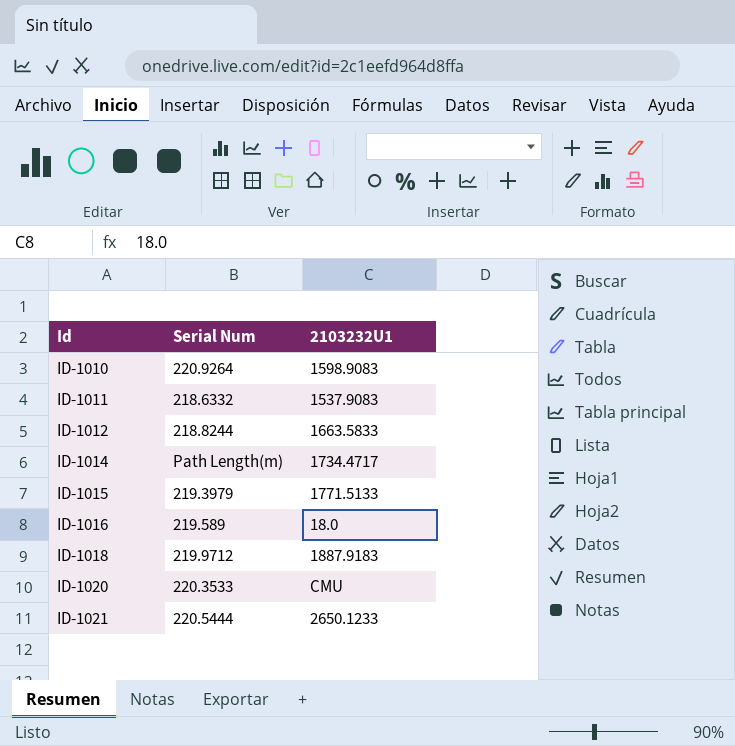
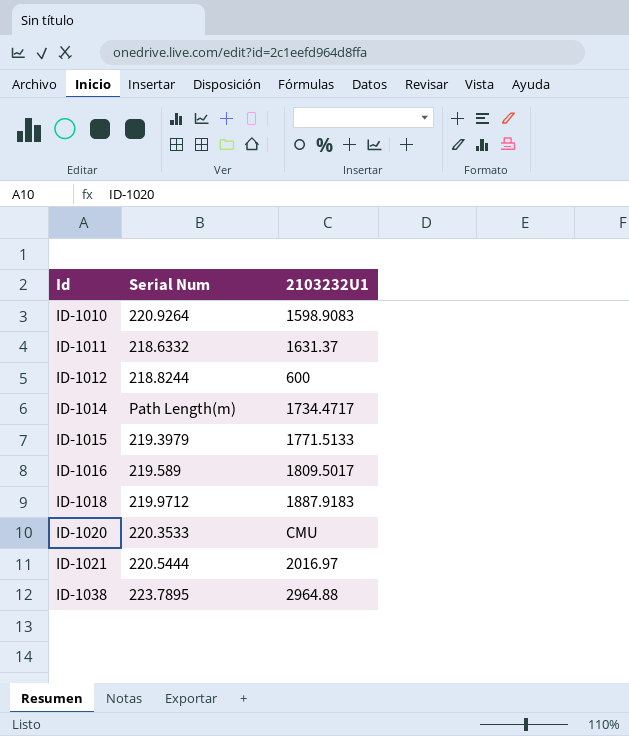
ID-1011 | 2103232U1: 1537.9083 -> 1631.37
ID-1012 | 2103232U1: 1663.5833 -> 600
ID-1016 | 2103232U1: 18.0 -> 1809.5017
ID-1021 | 2103232U1: 2650.1233 -> 2016.97
row ID-1038: none -> 223.7895 | 2964.88

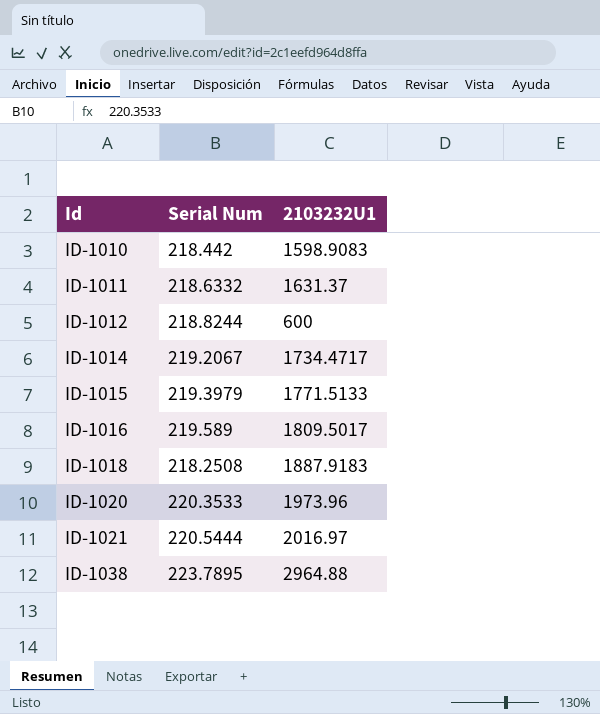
ID-1010 | Serial Num: 220.9264 -> 218.442
ID-1014 | Serial Num: Path Length(m) -> 219.2067
ID-1018 | Serial Num: 219.9712 -> 218.2508
ID-1020 | 2103232U1: CMU -> 1973.96

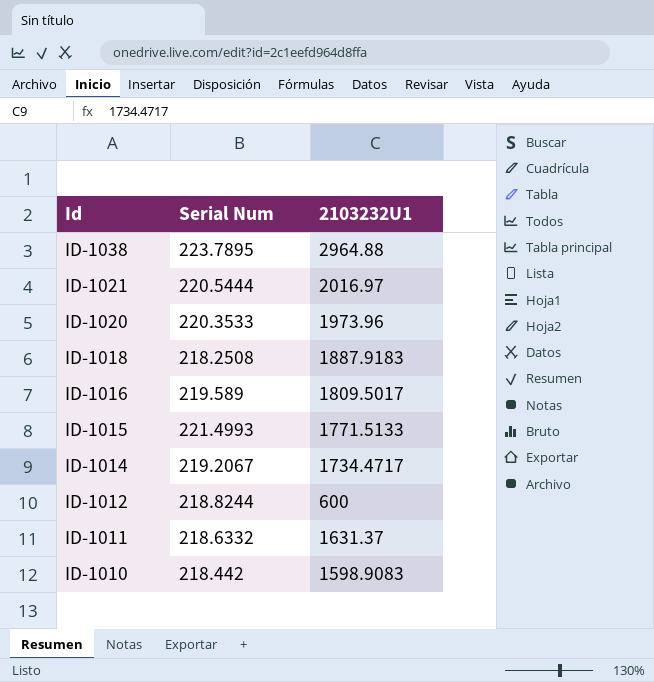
row order: Id ascending -> Id descending
ID-1015 | Serial Num: 219.3979 -> 221.4993

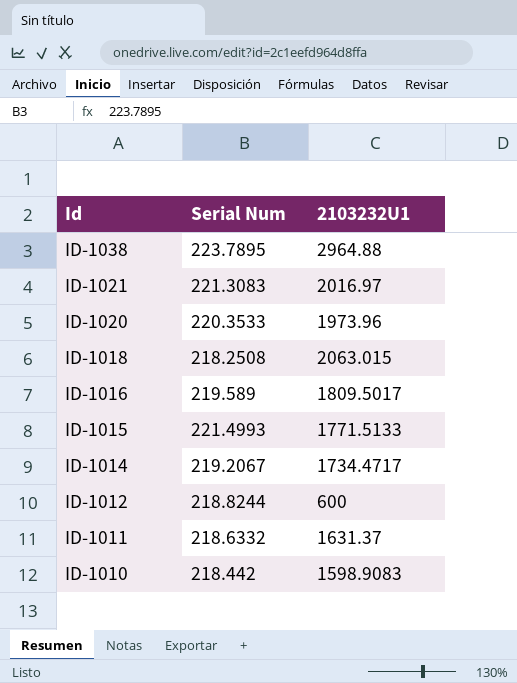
ID-1021 | Serial Num: 220.5444 -> 221.3083
ID-1018 | 2103232U1: 1887.9183 -> 2063.015

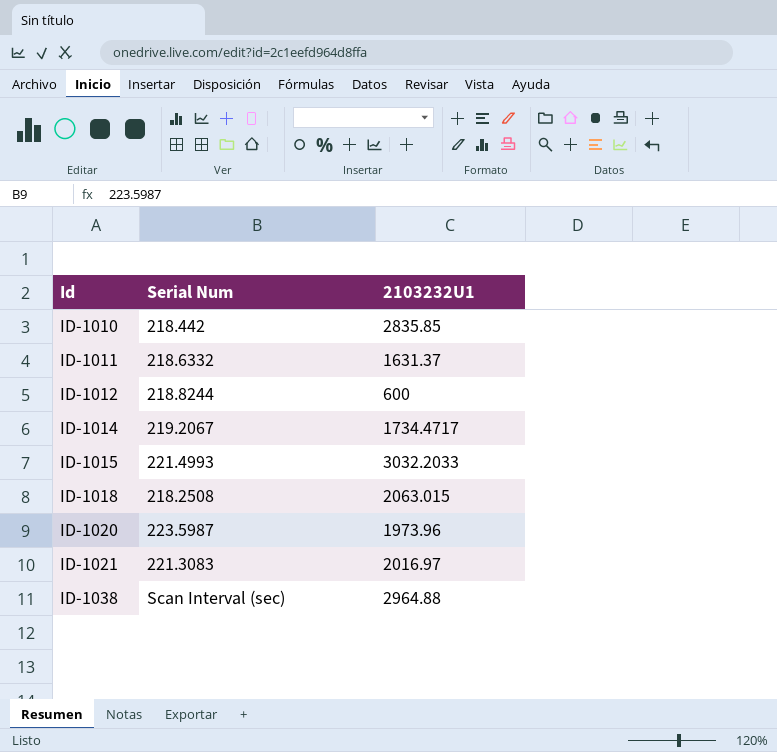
row order: Id descending -> Id ascending
row ID-1016: 219.589 | 1809.5017 -> none
ID-1010 | 2103232U1: 1598.9083 -> 2835.85
ID-1015 | 2103232U1: 1771.5133 -> 3032.2033
ID-1020 | Serial Num: 220.3533 -> 223.5987
ID-1038 | Serial Num: 223.7895 -> Scan Interval (sec)

